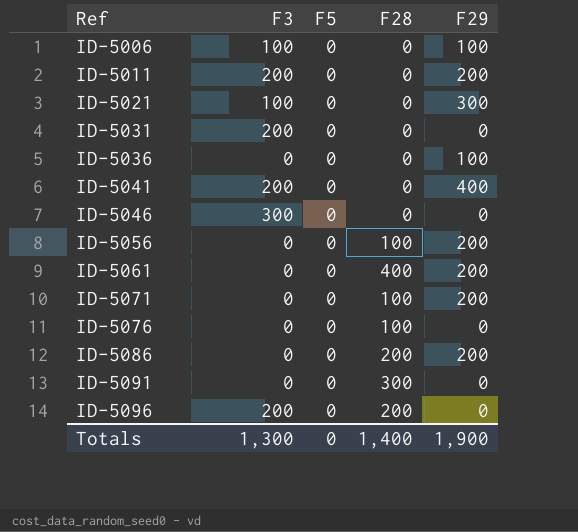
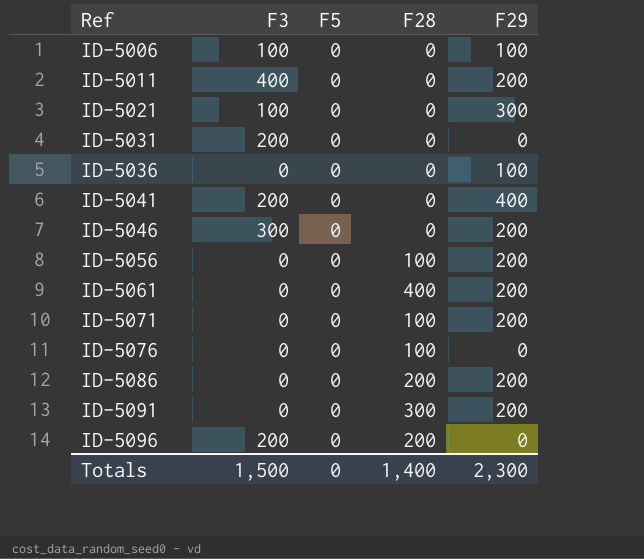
ID-5011 | F3: 200 -> 400
ID-5046 | F29: 0 -> 200
ID-5091 | F29: 0 -> 200
Totals | F3: 1,300 -> 1,500
Totals | F29: 1,900 -> 2,300

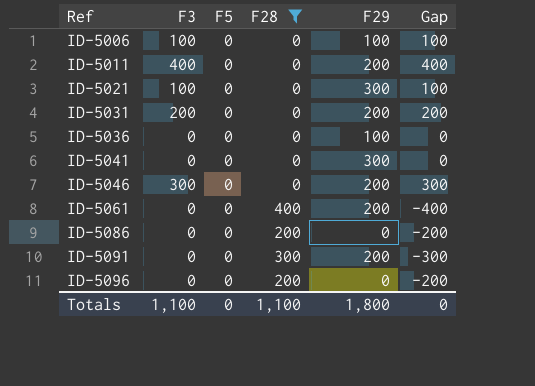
filter: none -> F28 != 100
column Gap | formula: none -> [F3] - [F28]
ID-5031 | F29: 0 -> 200
ID-5041 | F3: 200 -> 0
ID-5041 | F29: 400 -> 300
ID-5086 | F29: 200 -> 0
ID-5096 | F3: 200 -> 0
Totals | F3: 1,500 -> 1,100
Totals | F28: 1,400 -> 1,100
Totals | F29: 2,300 -> 1,800

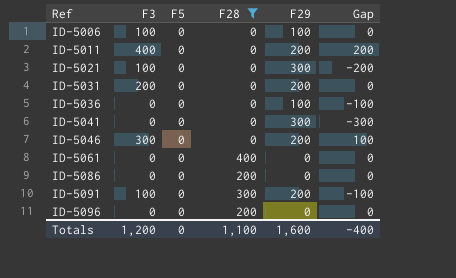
column Gap | formula: [F3] - [F28] -> [F3] - [F29]
ID-5061 | F29: 200 -> 0
ID-5091 | F3: 0 -> 100
Totals | F3: 1,100 -> 1,200
Totals | F29: 1,800 -> 1,600
Totals | Gap: 0 -> -400

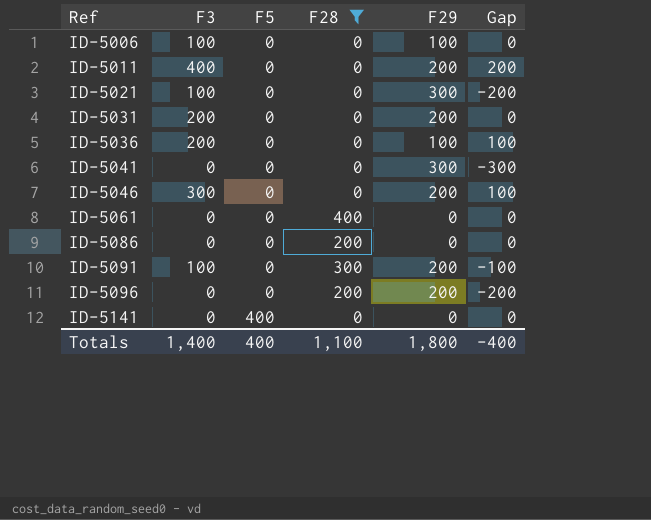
ID-5036 | F3: 0 -> 200
ID-5036 | Gap: -100 -> 100
ID-5096 | F29: 0 -> 200
ID-5096 | Gap: 0 -> -200
row ID-5141: none -> 0 | 400 | 0 | 0 | 0
Totals | F3: 1,200 -> 1,400
Totals | F5: 0 -> 400
Totals | F29: 1,600 -> 1,800

